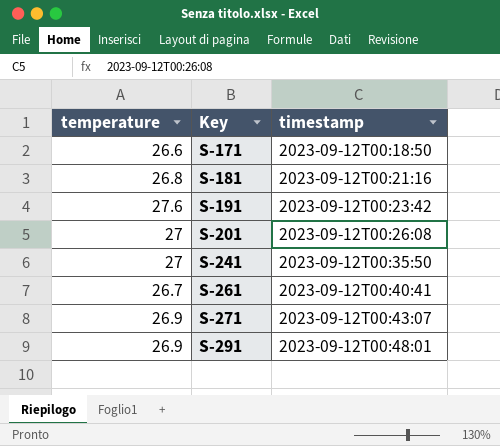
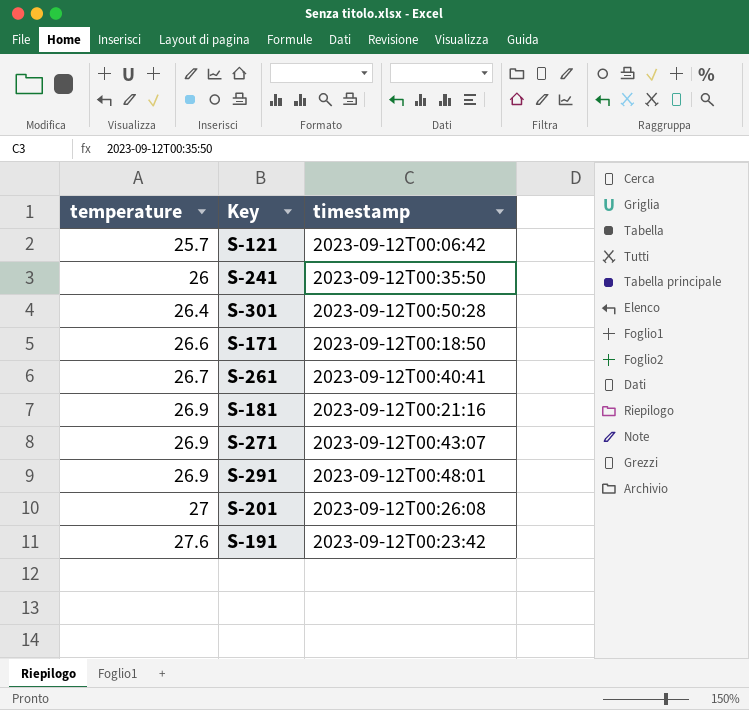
row order: Key ascending -> temperature ascending
row S-121: none -> 25.7 | 2023-09-12T00:06:42
S-241 | temperature: 27 -> 26
row S-301: none -> 26.4 | 2023-09-12T00:50:28
S-181 | temperature: 26.8 -> 26.9

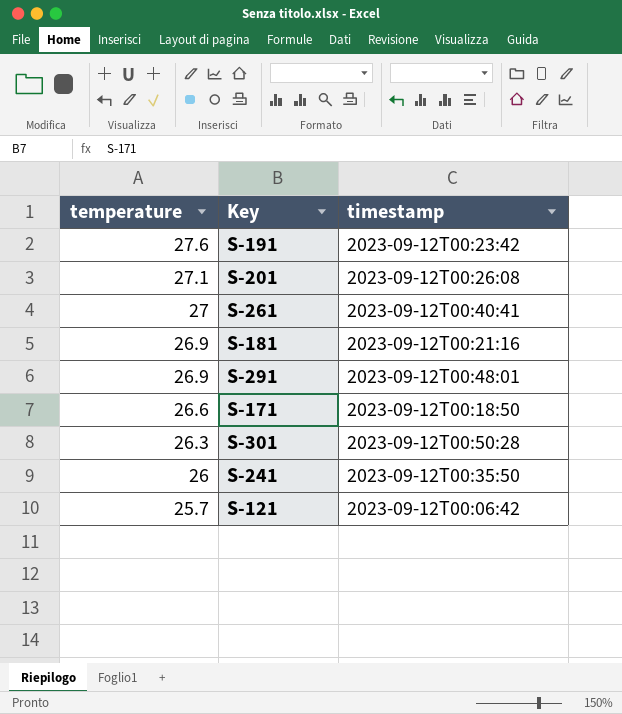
row order: temperature ascending -> temperature descending
row S-271: 26.9 | 2023-09-12T00:43:07 -> none
S-201 | temperature: 27 -> 27.1
S-261 | temperature: 26.7 -> 27
S-301 | temperature: 26.4 -> 26.3

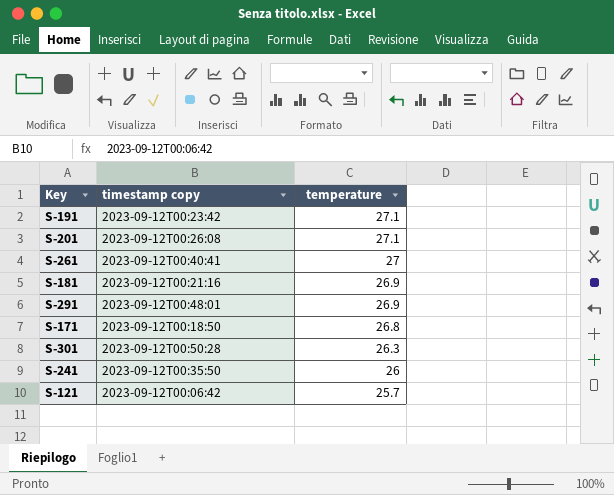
column name: timestamp -> timestamp copy
column temperature | position: 1 -> 3
S-191 | temperature: 27.6 -> 27.1
S-171 | temperature: 26.6 -> 26.8

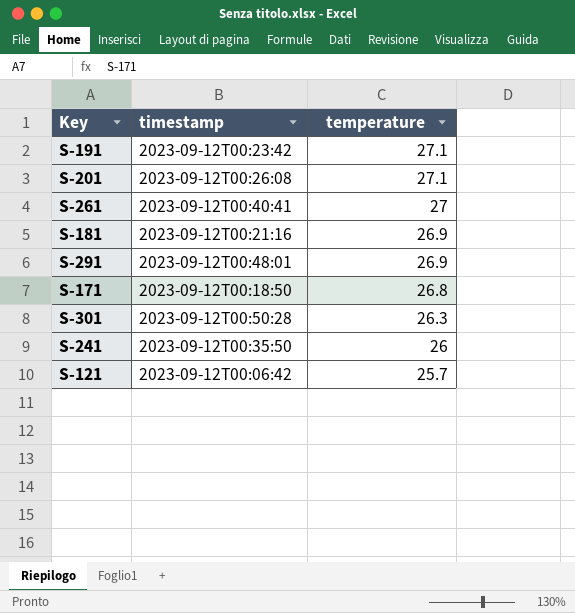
column name: timestamp copy -> timestamp

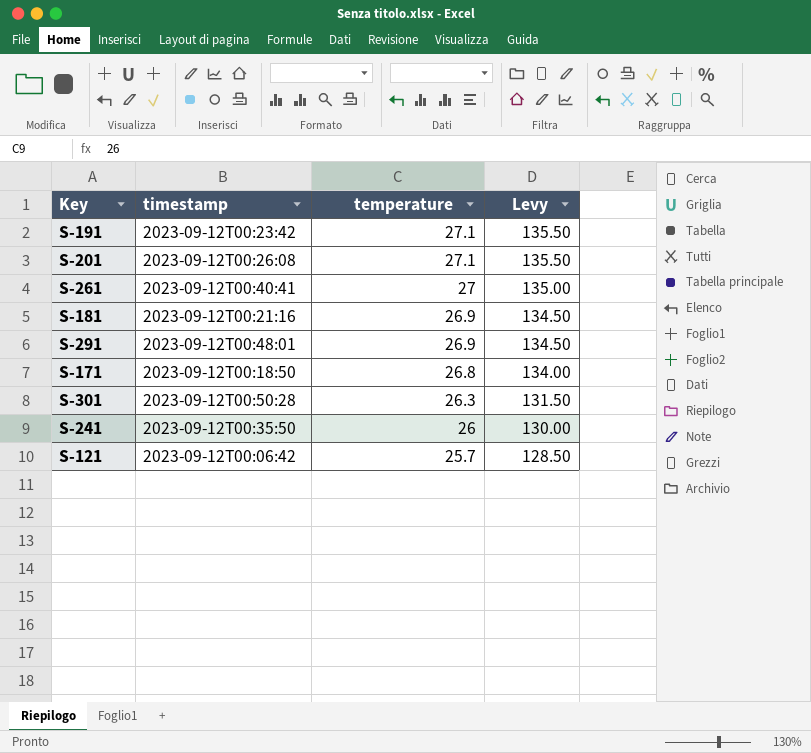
column Levy | formula: none -> [temperature] * 5

